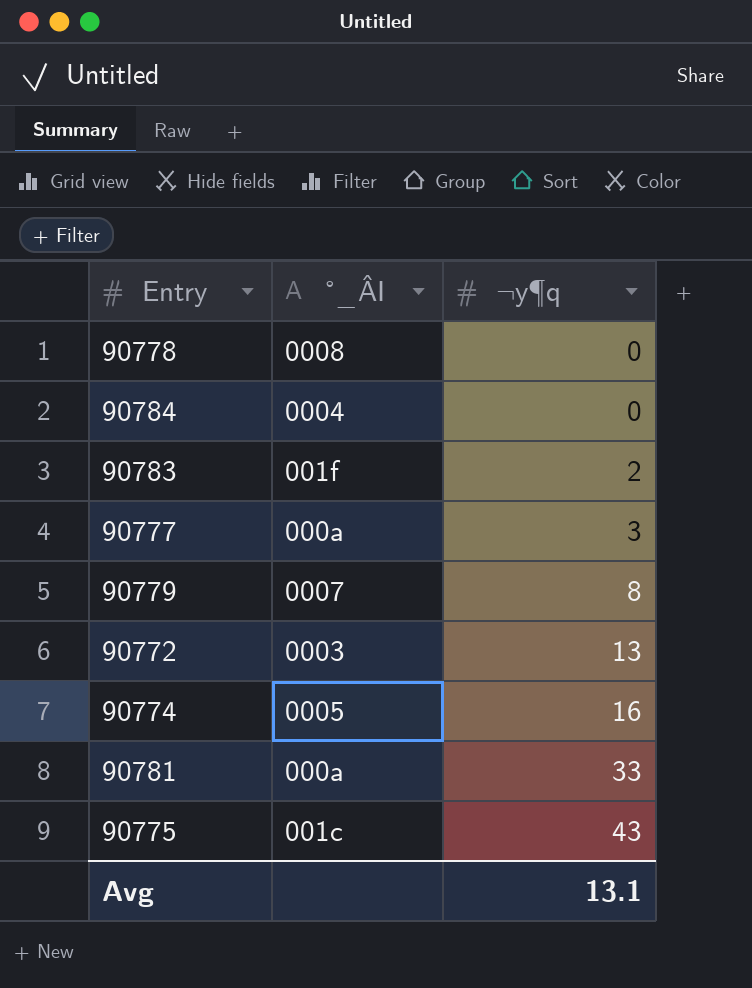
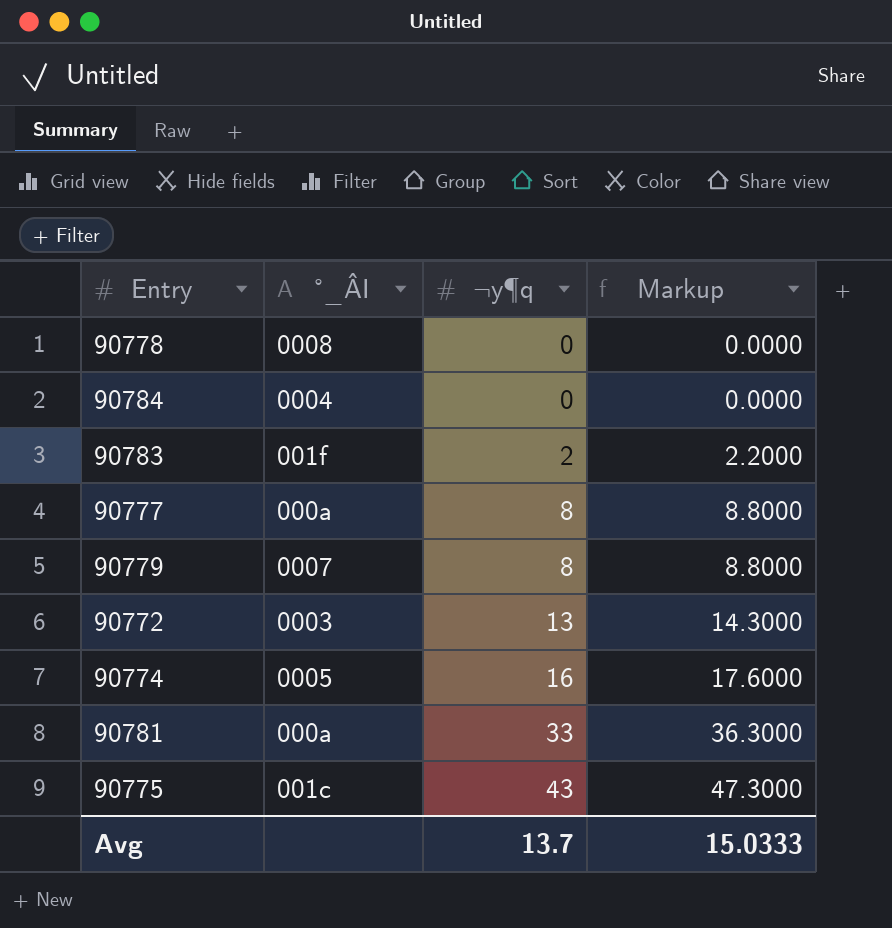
column Markup | formula: none -> [¬y¶q] * 1.1
90777 | ¬y¶q: 3 -> 8
Avg | ¬y¶q: 13.1 -> 13.7

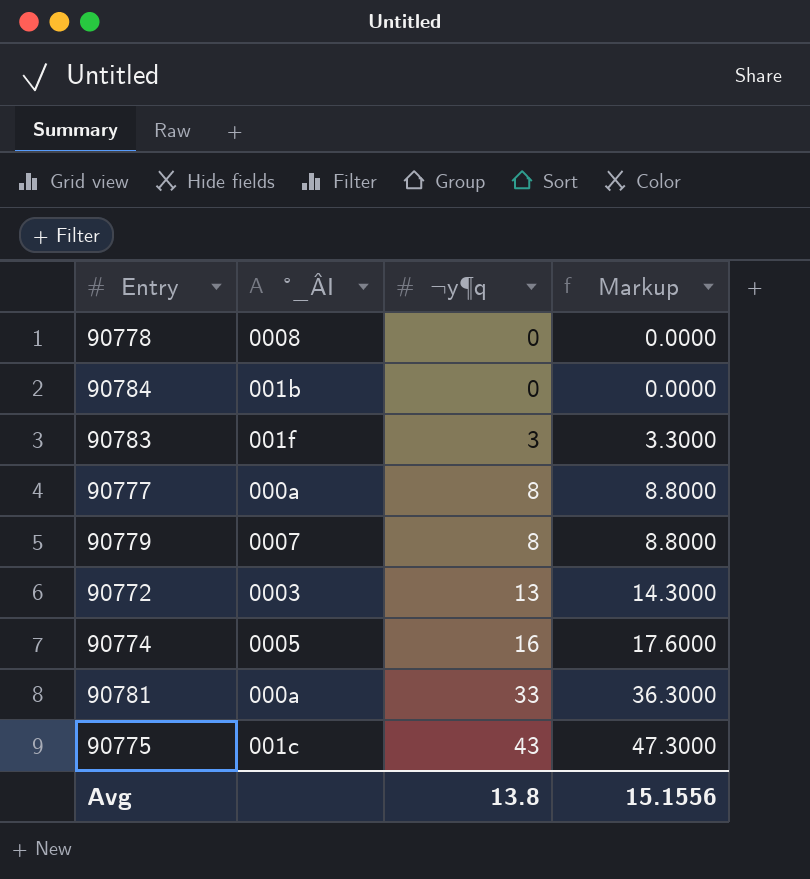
90784 | °_ÂI: 0004 -> 001b
90783 | ¬y¶q: 2 -> 3
90783 | Markup: 2.2000 -> 3.3000
Avg | ¬y¶q: 13.7 -> 13.8
Avg | Markup: 15.0333 -> 15.1556

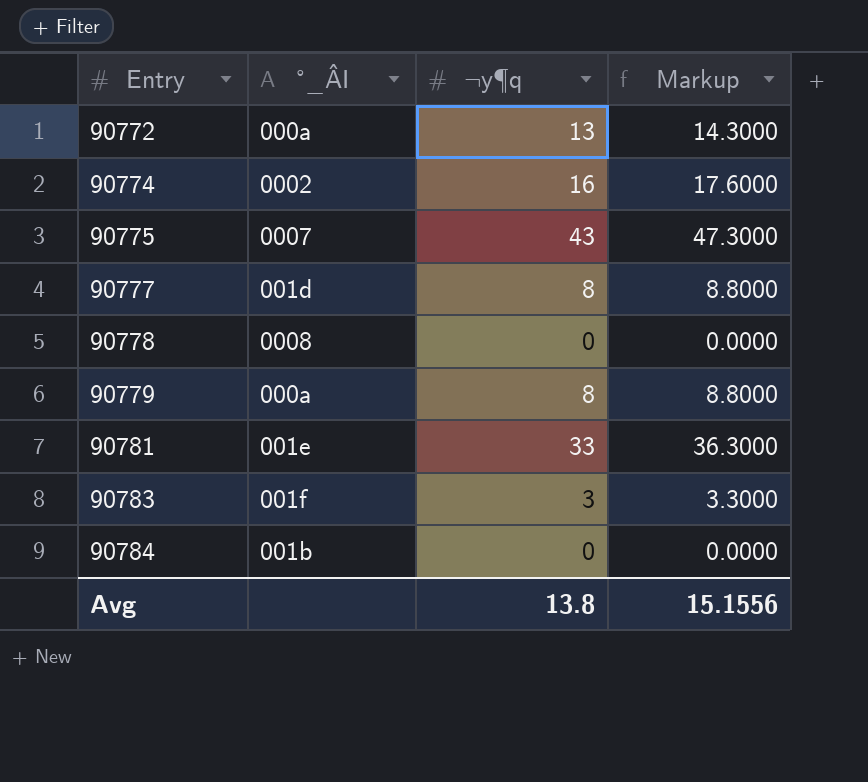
row order: ¬y¶q ascending -> Entry ascending
90772 | °_ÂI: 0003 -> 000a
90774 | °_ÂI: 0005 -> 0002
90775 | °_ÂI: 001c -> 0007
90777 | °_ÂI: 000a -> 001d
90779 | °_ÂI: 0007 -> 000a
90781 | °_ÂI: 000a -> 001e

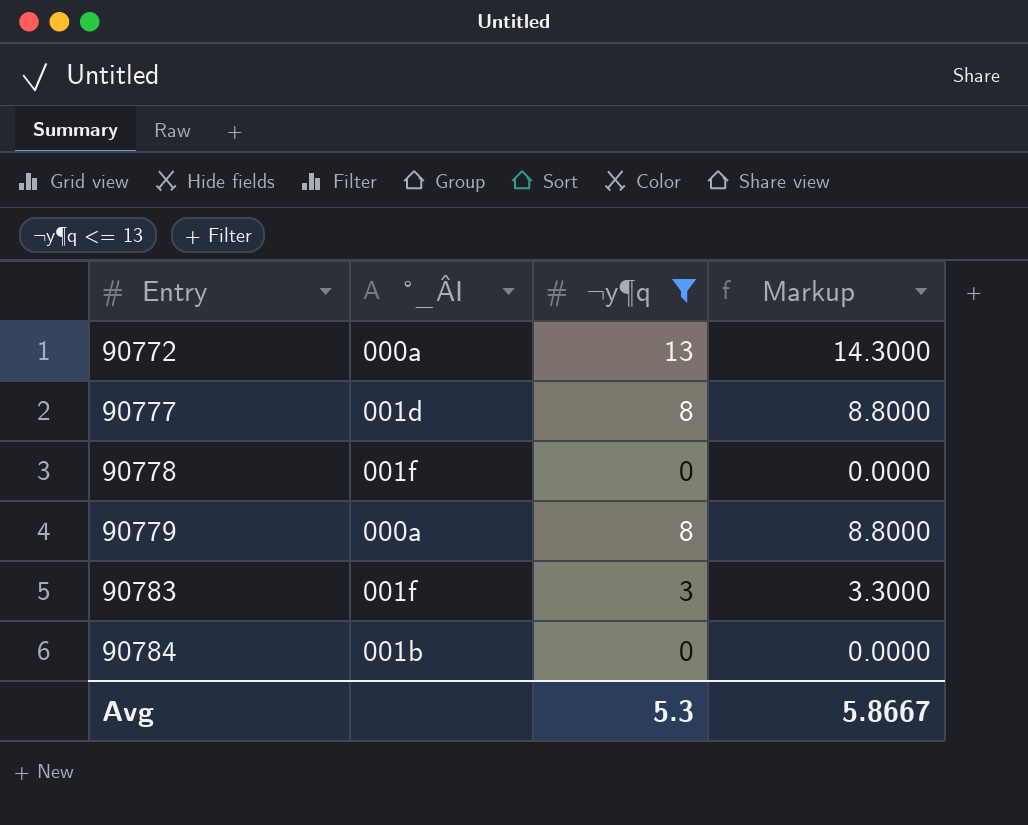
filter: none -> ¬y¶q <= 13
90778 | °_ÂI: 0008 -> 001f
Avg | ¬y¶q: 13.8 -> 5.3
Avg | Markup: 15.1556 -> 5.8667

